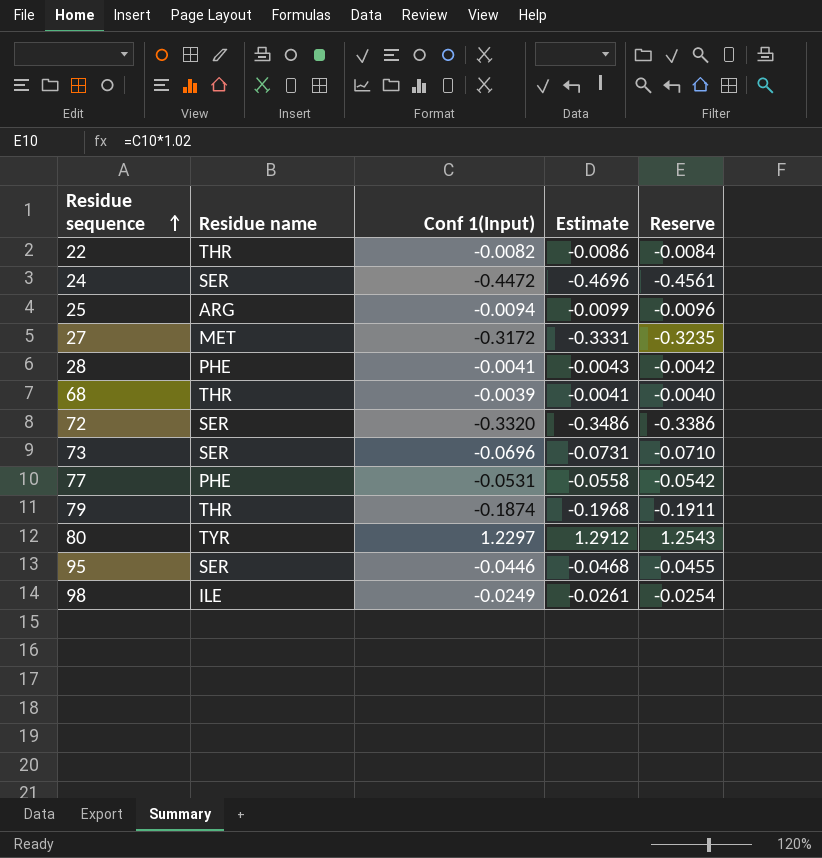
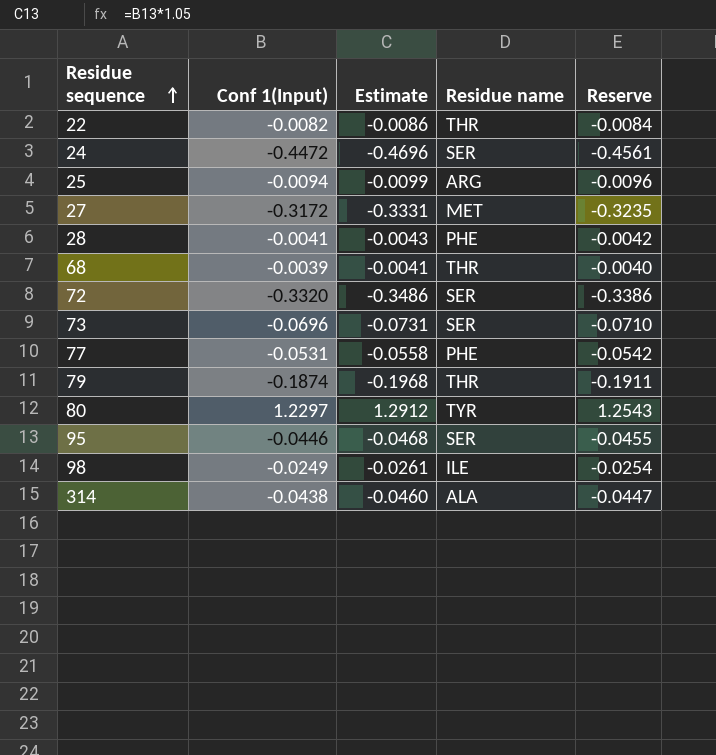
column Residue name | position: 2 -> 4
row 314: none -> -0.0438 | -0.0460 | ALA | -0.0447

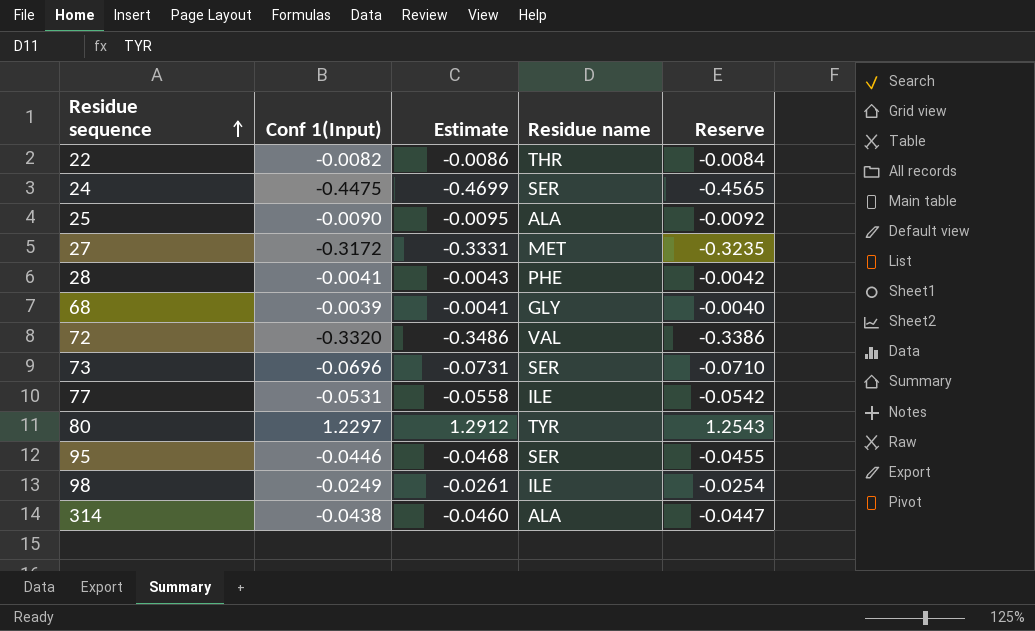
row 79: -0.1874 | -0.1968 | THR | -0.1911 -> none
24 | Conf 1(Input): -0.4472 -> -0.4475
24 | Estimate: -0.4696 -> -0.4699
24 | Reserve: -0.4561 -> -0.4565
25 | Conf 1(Input): -0.0094 -> -0.0090
25 | Estimate: -0.0099 -> -0.0095
25 | Residue name: ARG -> ALA
25 | Reserve: -0.0096 -> -0.0092
68 | Residue name: THR -> GLY
72 | Residue name: SER -> VAL
77 | Residue name: PHE -> ILE

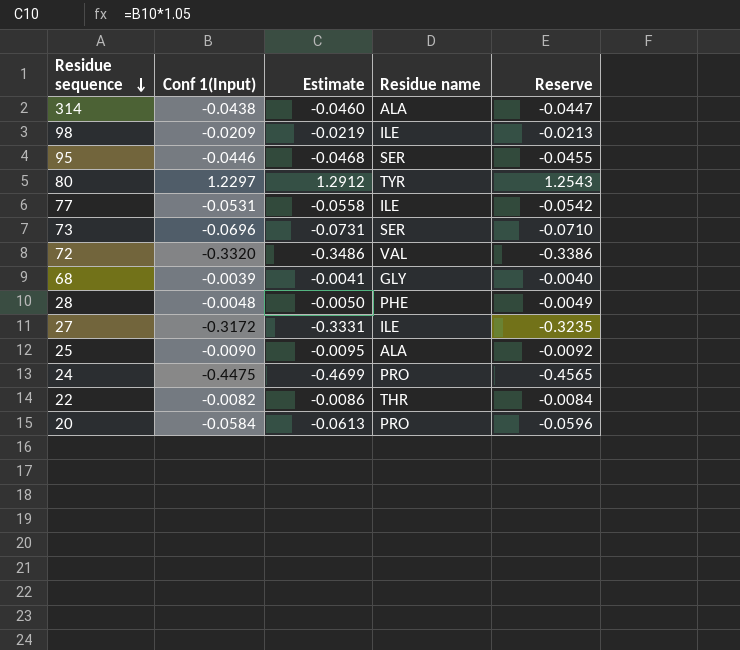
row order: Residue sequence ascending -> Residue sequence descending
98 | Conf 1(Input): -0.0249 -> -0.0209
98 | Estimate: -0.0261 -> -0.0219
98 | Reserve: -0.0254 -> -0.0213
28 | Conf 1(Input): -0.0041 -> -0.0048
28 | Estimate: -0.0043 -> -0.0050
28 | Reserve: -0.0042 -> -0.0049
27 | Residue name: MET -> ILE
24 | Residue name: SER -> PRO
row 20: none -> -0.0584 | -0.0613 | PRO | -0.0596

